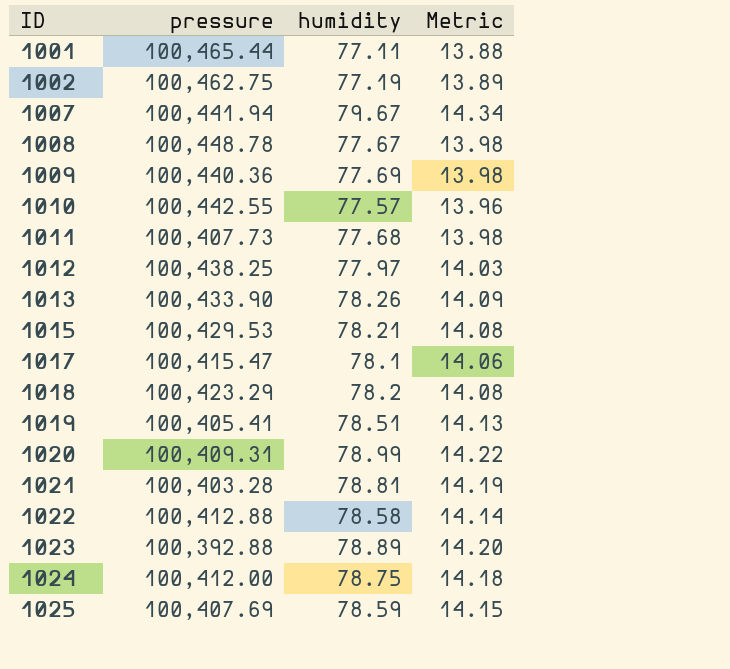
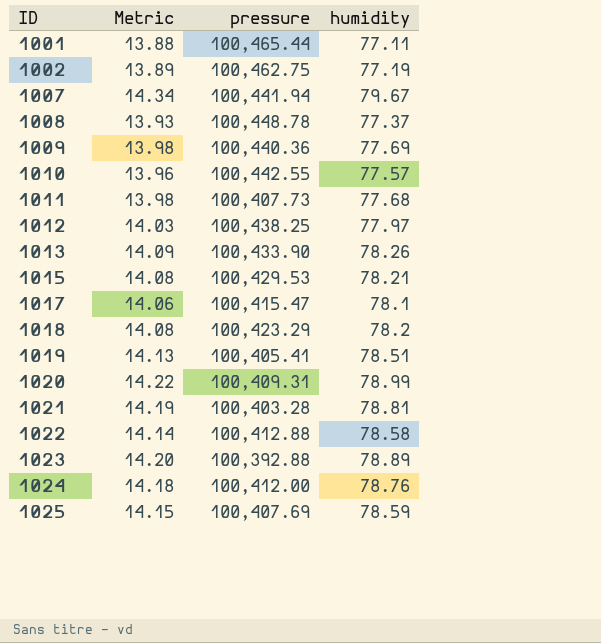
column Metric | position: 4 -> 2
1008 | Metric: 13.98 -> 13.93
1008 | humidity: 77.67 -> 77.37
1024 | humidity: 78.75 -> 78.76

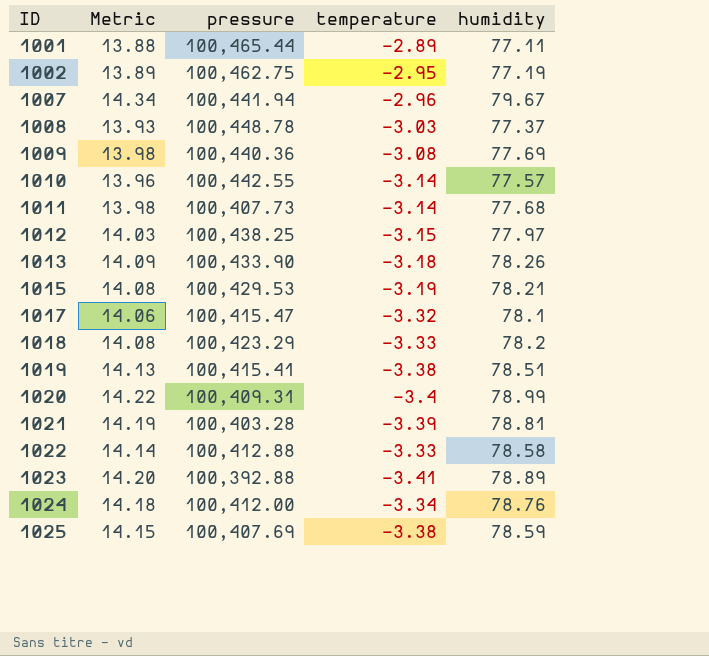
column temperature | position: none -> 4
1019 | pressure: 100,405.41 -> 100,415.41

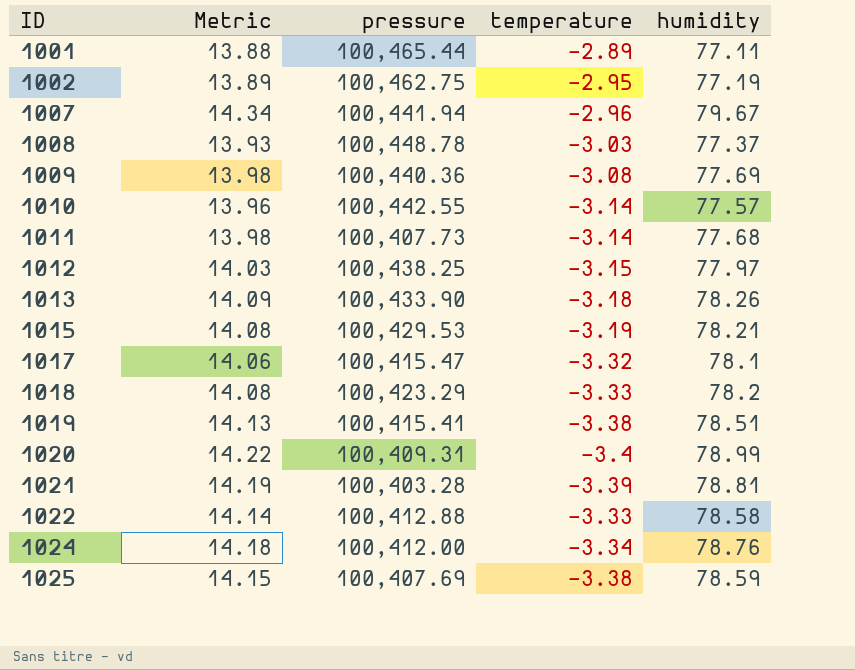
row 1023: 14.20 | 100,392.88 | -3.41 | 78.89 -> none

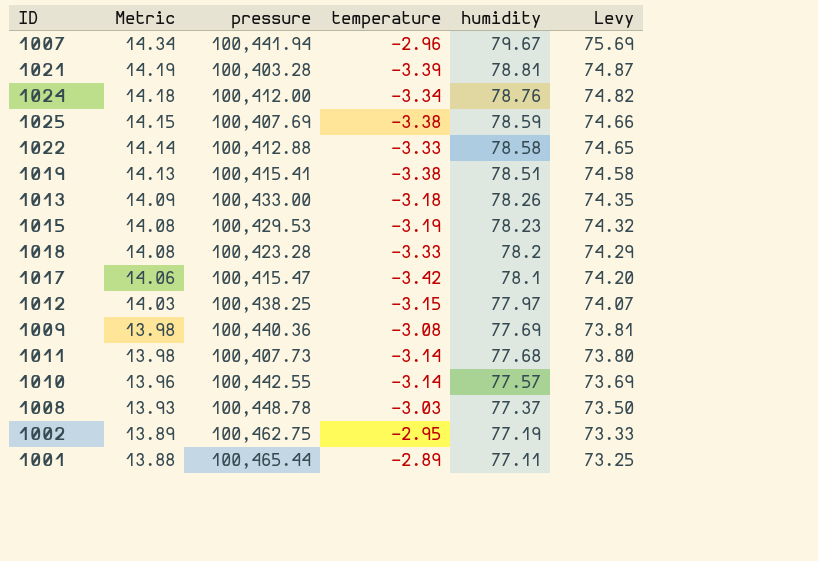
row order: ID ascending -> Metric descending
column Levy | formula: none -> [humidity] * 0.95
row 1020: 14.22 | 100,409.31 | -3.4 | 78.99 -> none
1013 | pressure: 100,433.90 -> 100,433.00
1015 | humidity: 78.21 -> 78.23
1018 | pressure: 100,423.29 -> 100,423.28
1017 | temperature: -3.32 -> -3.42

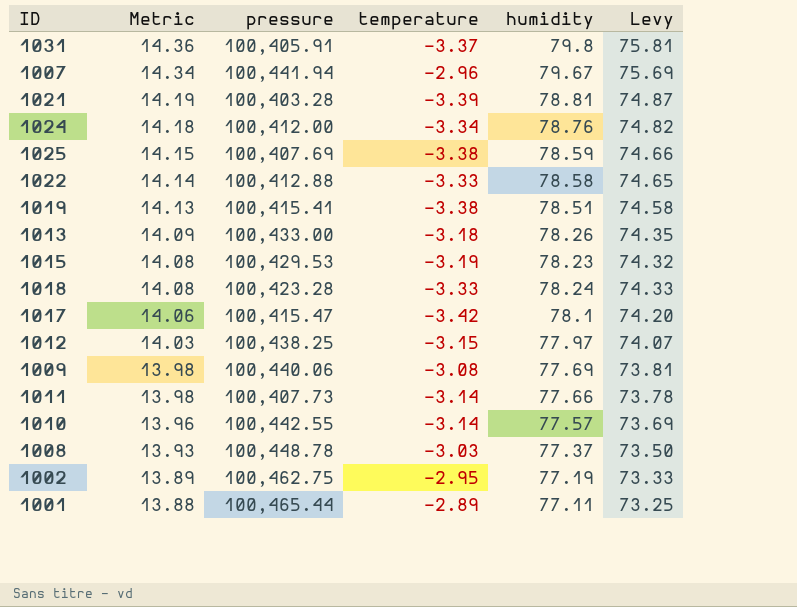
row 1031: none -> 14.36 | 100,405.91 | -3.37 | 79.8 | 75.81
1018 | humidity: 78.2 -> 78.24
1018 | Levy: 74.29 -> 74.33
1009 | pressure: 100,440.36 -> 100,440.06
1011 | humidity: 77.68 -> 77.66
1011 | Levy: 73.80 -> 73.78

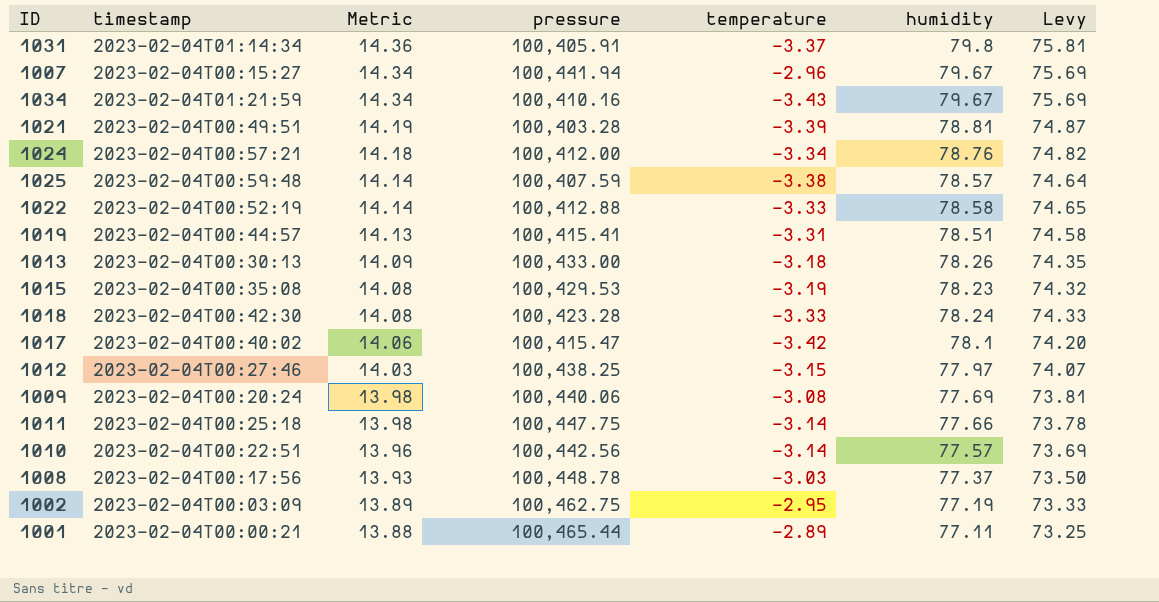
column timestamp | position: none -> 2
row 1034: none -> 2023-02-04T01:21:59 | 14.34 | 100,410.16 | -3.43 | 79.67 | 75.69
1025 | Metric: 14.15 -> 14.14
1025 | pressure: 100,407.69 -> 100,407.59
1025 | humidity: 78.59 -> 78.57
1025 | Levy: 74.66 -> 74.64
1019 | temperature: -3.38 -> -3.31
1011 | pressure: 100,407.73 -> 100,447.75
1010 | pressure: 100,442.55 -> 100,442.56

